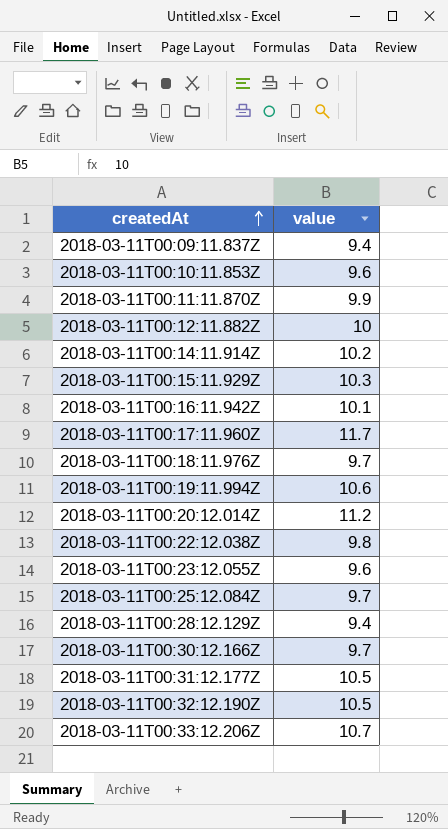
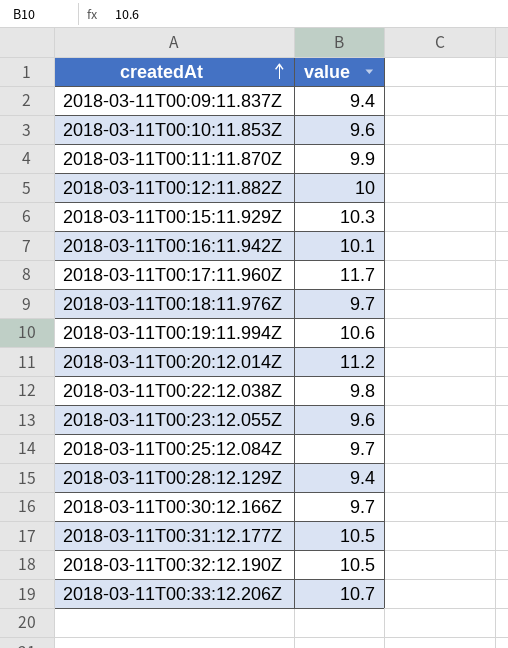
row 2018-03-11T00:14:11.914Z: 10.2 -> none

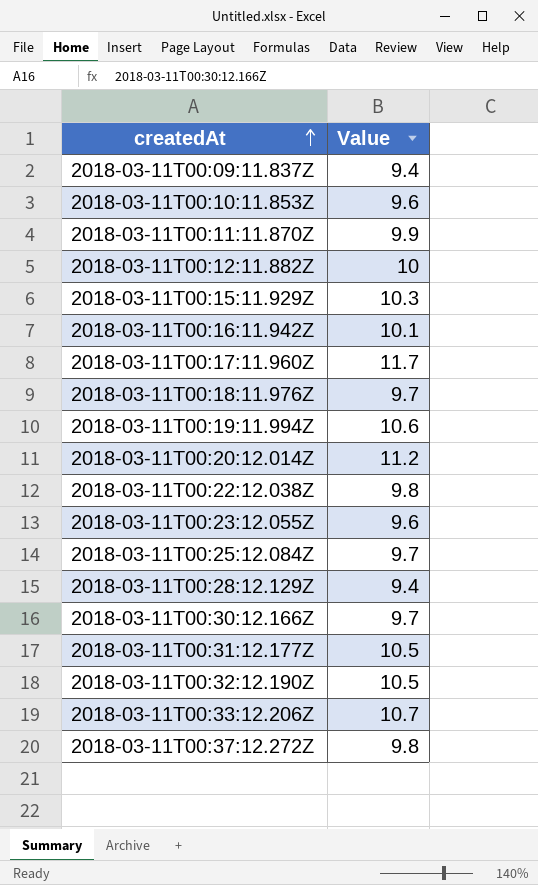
column name: value -> Value
row 2018-03-11T00:37:12.272Z: none -> 9.8

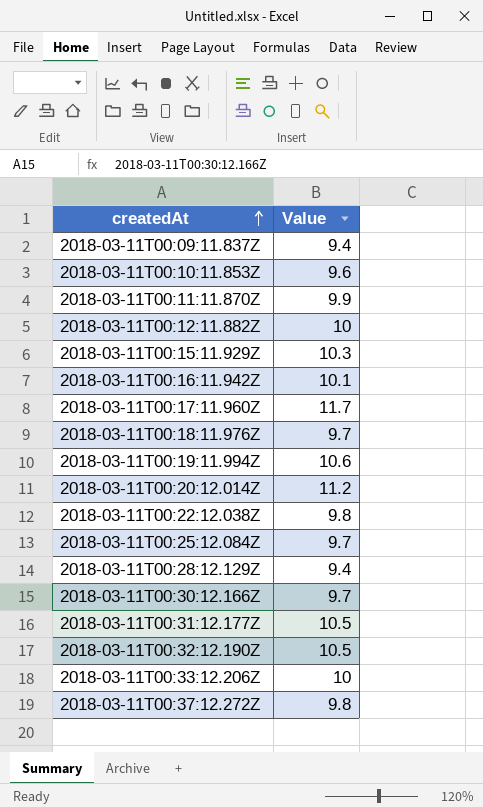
row 2018-03-11T00:23:12.055Z: 9.6 -> none
2018-03-11T00:33:12.206Z | Value: 10.7 -> 10

